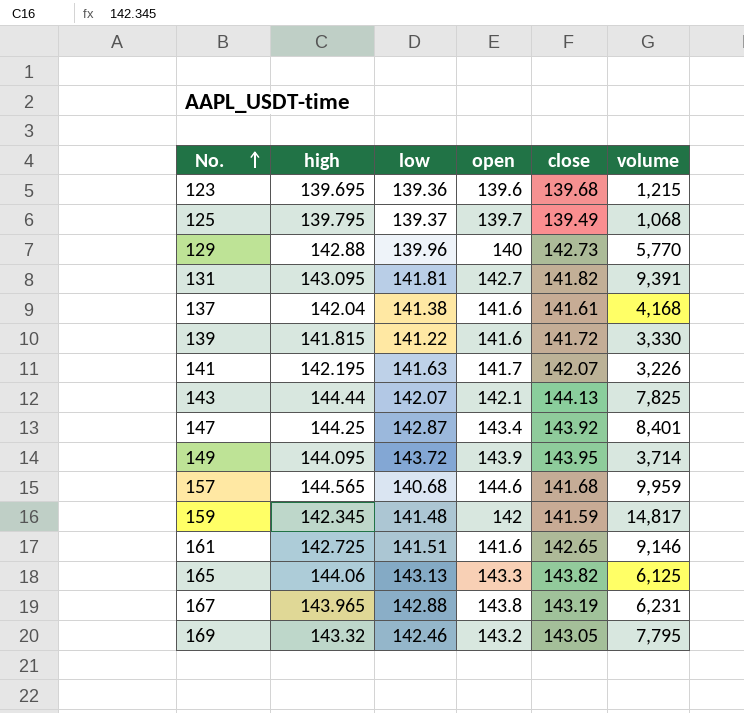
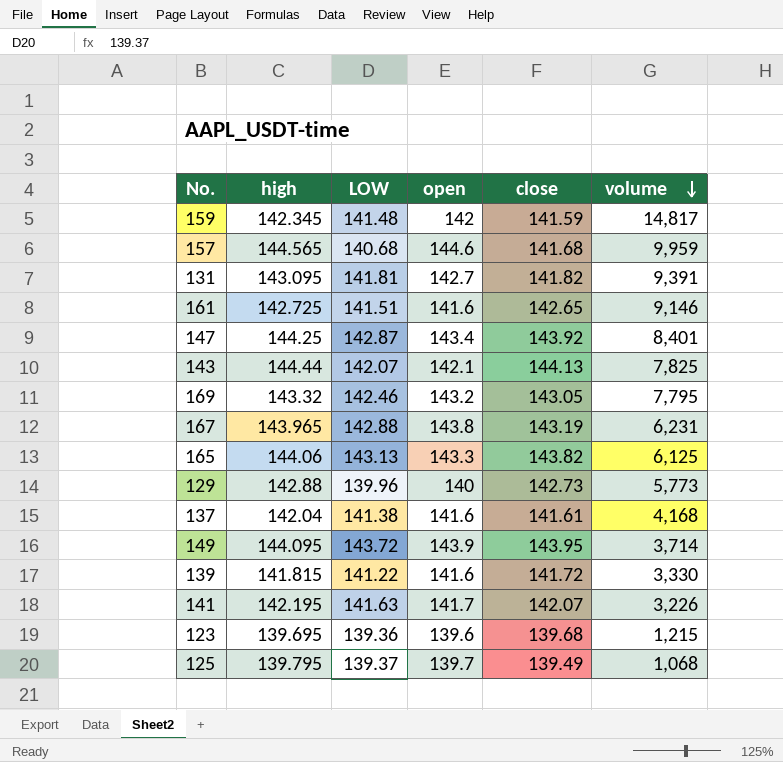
row order: No. ascending -> volume descending
column name: low -> LOW
129 | volume: 5,770 -> 5,773

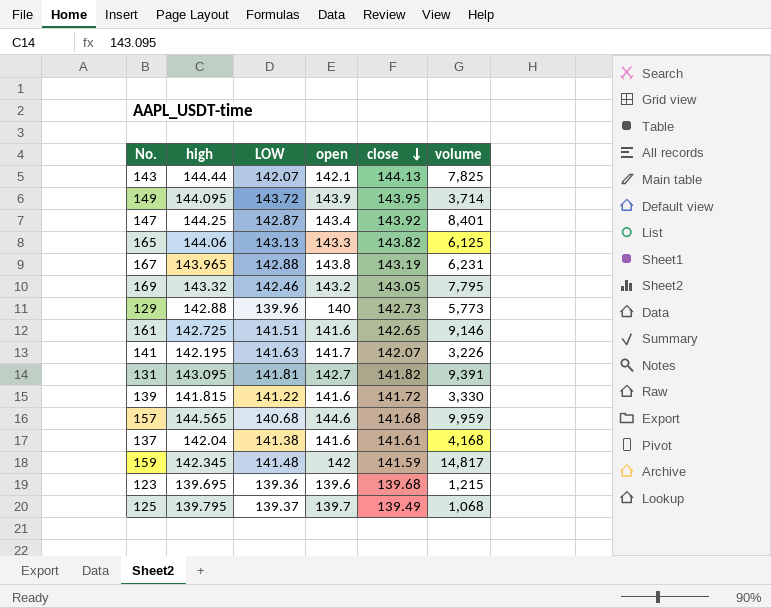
row order: volume descending -> close descending

